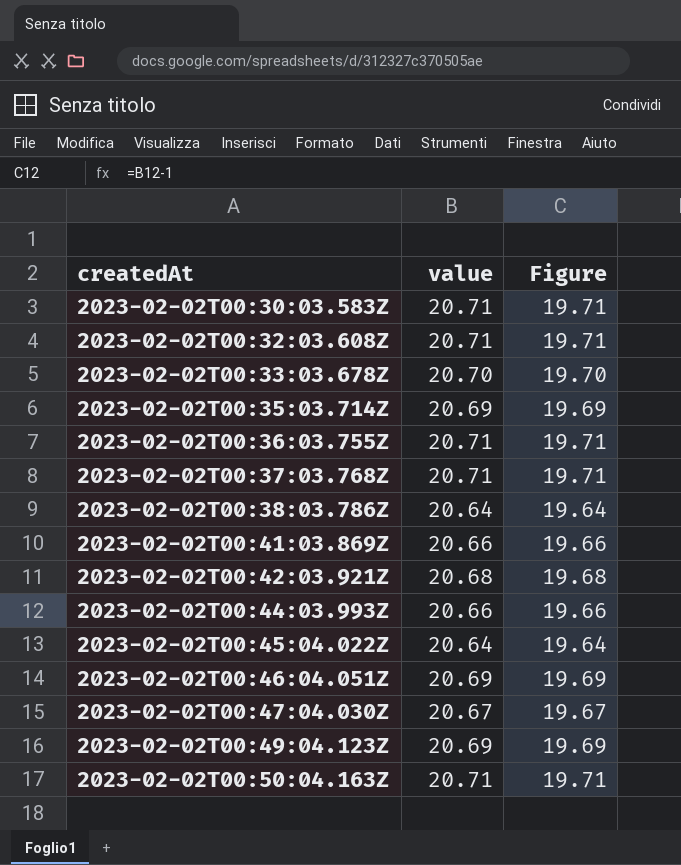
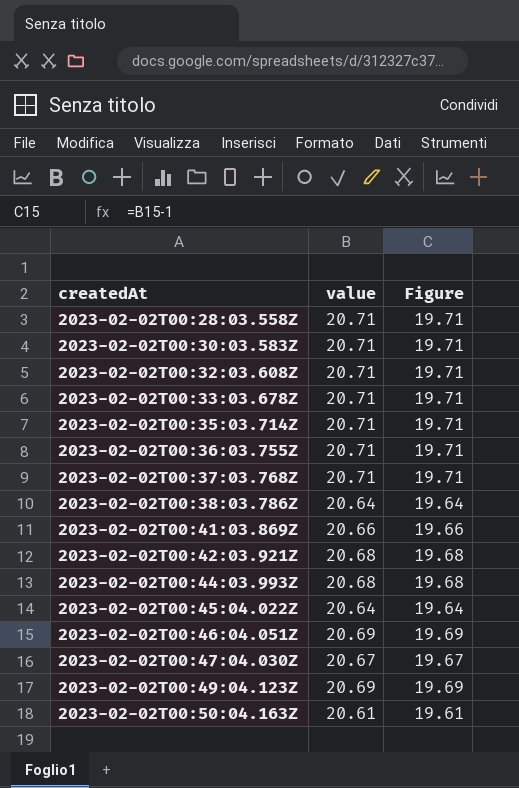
row 2023-02-02T00:28:03.558Z: none -> 20.71 | 19.71
2023-02-02T00:33:03.678Z | value: 20.70 -> 20.71
2023-02-02T00:33:03.678Z | Figure: 19.70 -> 19.71
2023-02-02T00:35:03.714Z | value: 20.69 -> 20.71
2023-02-02T00:35:03.714Z | Figure: 19.69 -> 19.71
2023-02-02T00:44:03.993Z | value: 20.66 -> 20.68
2023-02-02T00:44:03.993Z | Figure: 19.66 -> 19.68
2023-02-02T00:50:04.163Z | value: 20.71 -> 20.61
2023-02-02T00:50:04.163Z | Figure: 19.71 -> 19.61

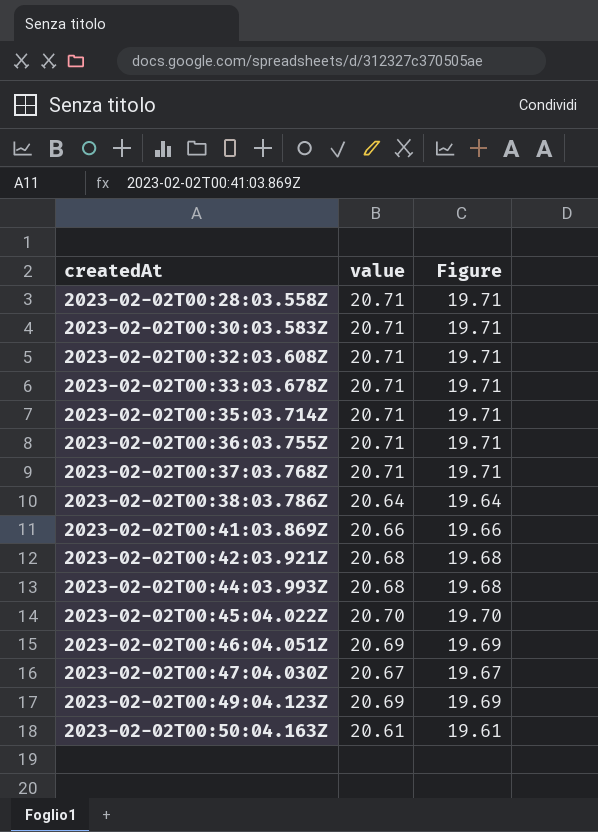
2023-02-02T00:45:04.022Z | value: 20.64 -> 20.70
2023-02-02T00:45:04.022Z | Figure: 19.64 -> 19.70

